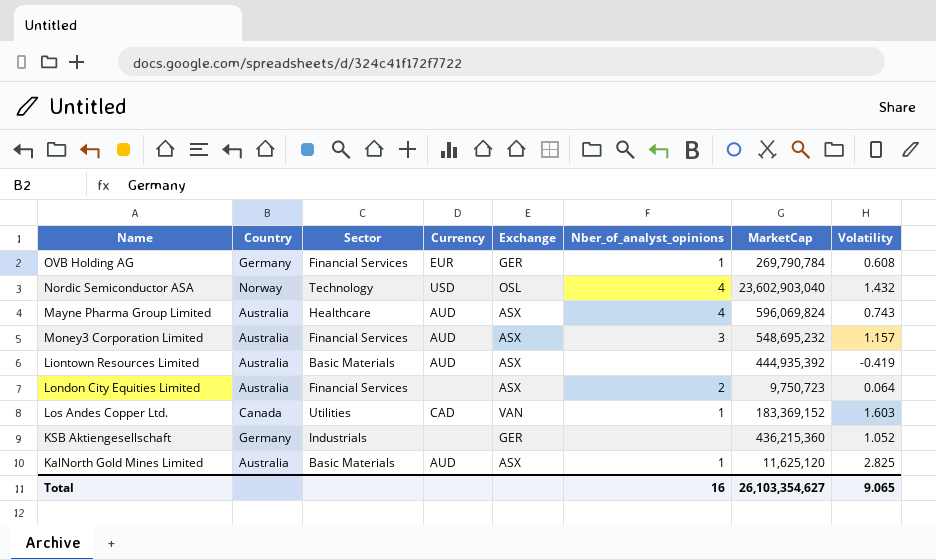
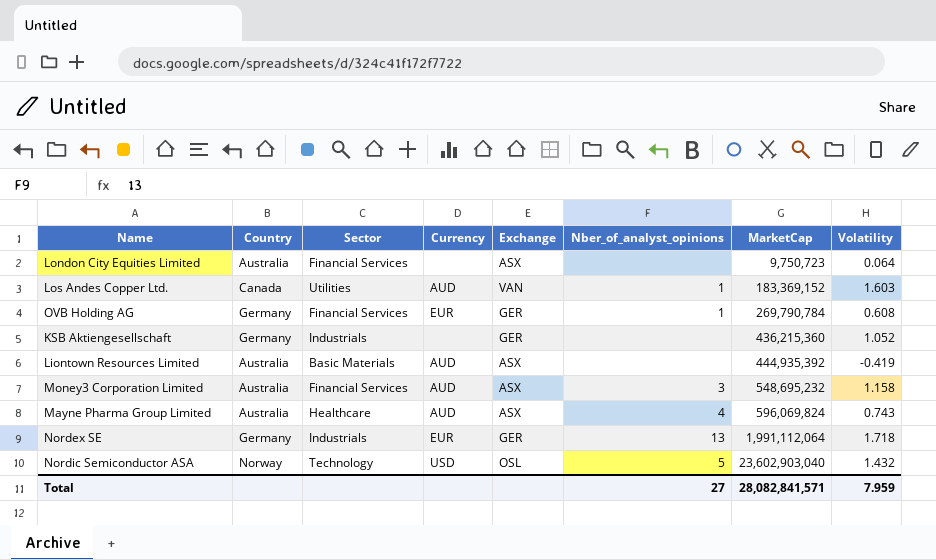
row order: none -> MarketCap ascending
row KalNorth Gold Mines Limited: Australia | Basic Materials | AUD | ASX | 1 | 11,625,120 | 2.825 -> none
London City Equities Limited | Nber_of_analyst_opinions: 2 -> none
Los Andes Copper Ltd. | Currency: CAD -> AUD
Money3 Corporation Limited | Volatility: 1.157 -> 1.158
row Nordex SE: none -> Germany | Industrials | EUR | GER | 13 | 1,991,112,064 | 1.718
Nordic Semiconductor ASA | Nber_of_analyst_opinions: 4 -> 5
Total | Nber_of_analyst_opinions: 16 -> 27
Total | MarketCap: 26,103,354,627 -> 28,082,841,571
Total | Volatility: 9.065 -> 7.959

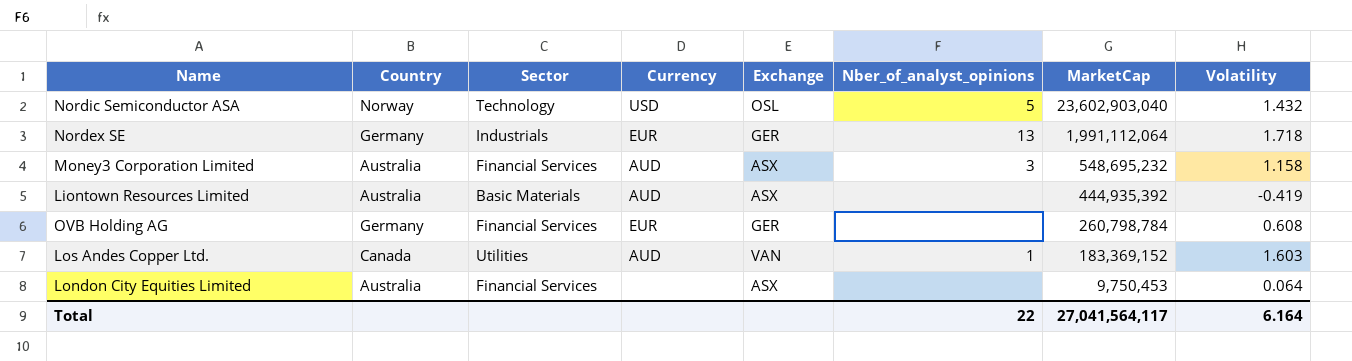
row order: MarketCap ascending -> MarketCap descending
row KSB Aktiengesellschaft: Germany | Industrials | none | GER | none | 436,215,360 | 1.052 -> none
row Mayne Pharma Group Limited: Australia | Healthcare | AUD | ASX | 4 | 596,069,824 | 0.743 -> none
OVB Holding AG | Nber_of_analyst_opinions: 1 -> none
OVB Holding AG | MarketCap: 269,790,784 -> 260,798,784
London City Equities Limited | MarketCap: 9,750,723 -> 9,750,453
Total | Nber_of_analyst_opinions: 27 -> 22
Total | MarketCap: 28,082,841,571 -> 27,041,564,117
Total | Volatility: 7.959 -> 6.164

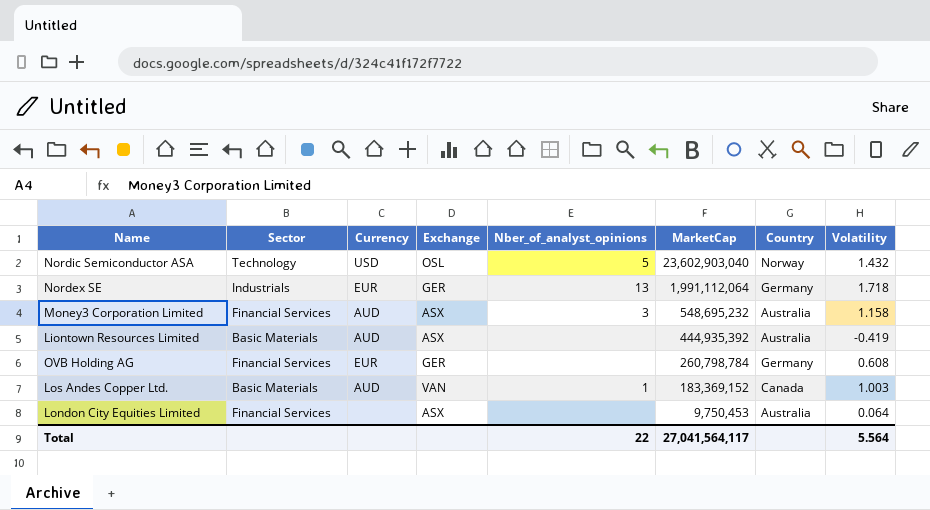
column Country | position: 2 -> 7
Los Andes Copper Ltd. | Sector: Utilities -> Basic Materials
Los Andes Copper Ltd. | Volatility: 1.603 -> 1.003
Total | Volatility: 6.164 -> 5.564

